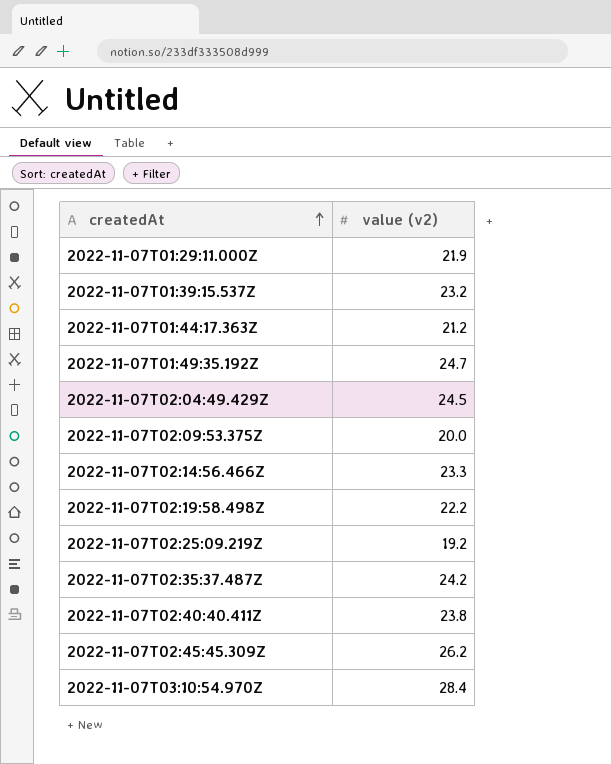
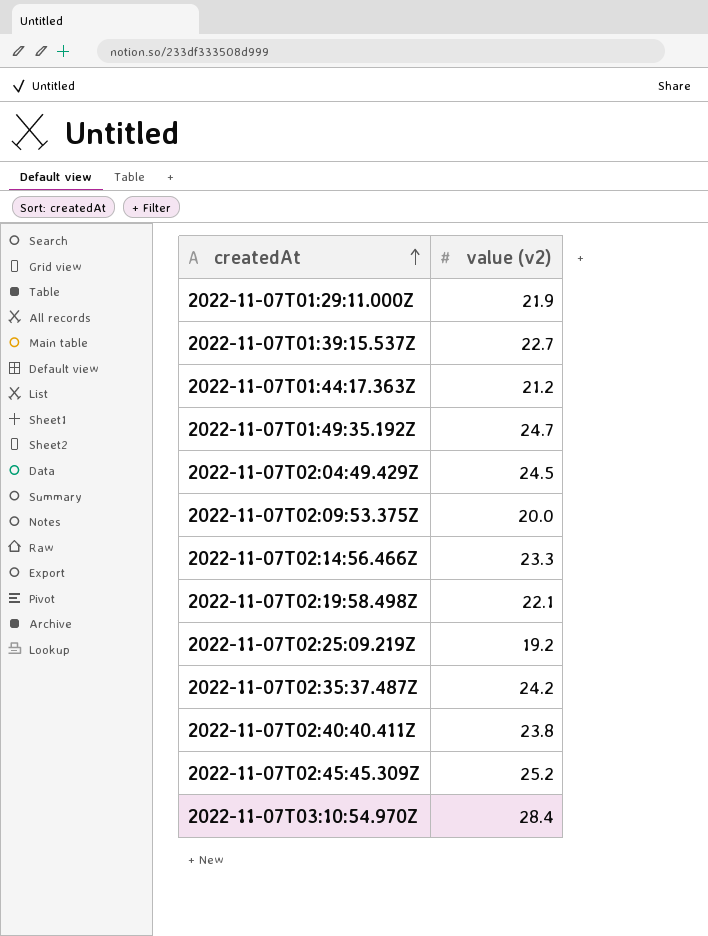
2022-11-07T01:39:15.537Z | value (v2): 23.2 -> 22.7
2022-11-07T02:19:58.498Z | value (v2): 22.2 -> 22.1
2022-11-07T02:45:45.309Z | value (v2): 26.2 -> 25.2

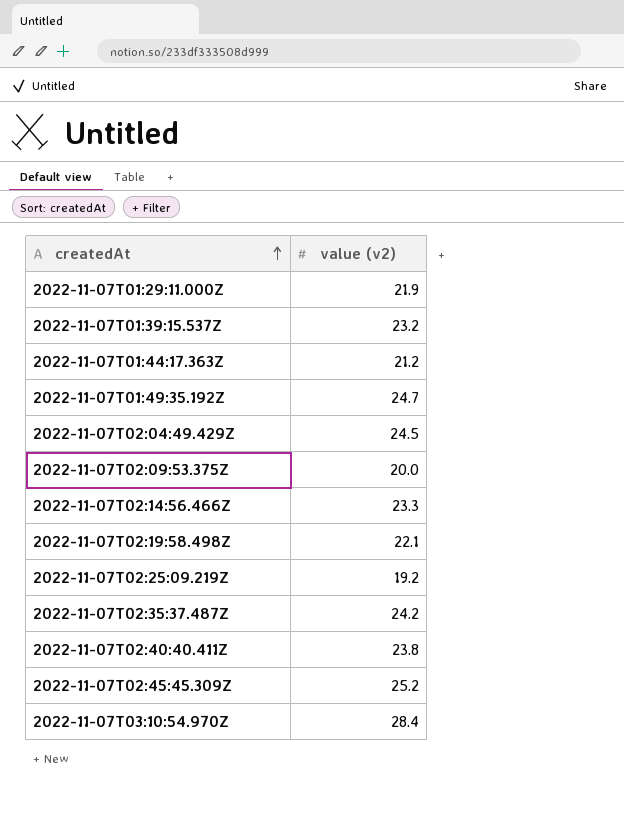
2022-11-07T01:39:15.537Z | value (v2): 22.7 -> 23.2

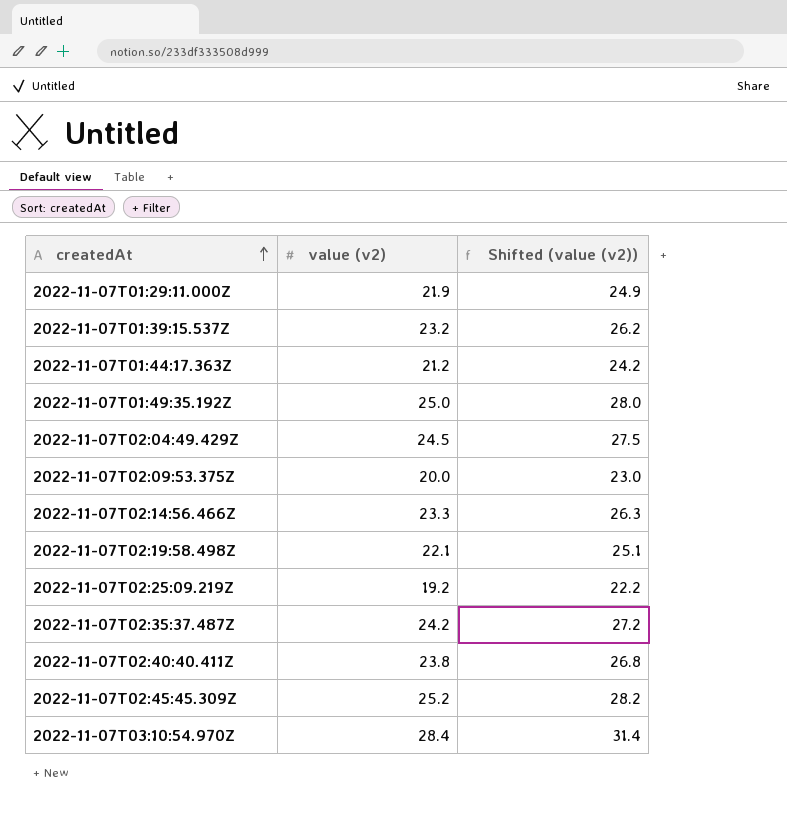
column Shifted (value (v2)) | formula: none -> [value (v2)] + 3
2022-11-07T01:49:35.192Z | value (v2): 24.7 -> 25.0

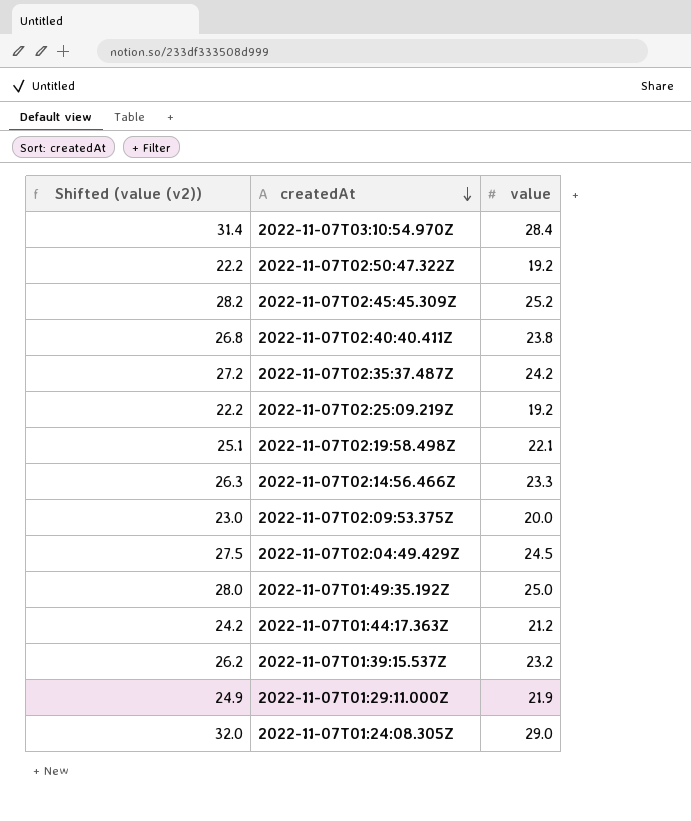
row order: createdAt ascending -> createdAt descending
column Shifted (value (v2)) | position: 3 -> 1
column name: value (v2) -> value
row 2022-11-07T02:50:47.322Z: none -> 22.2 | 19.2
row 2022-11-07T01:24:08.305Z: none -> 32.0 | 29.0

